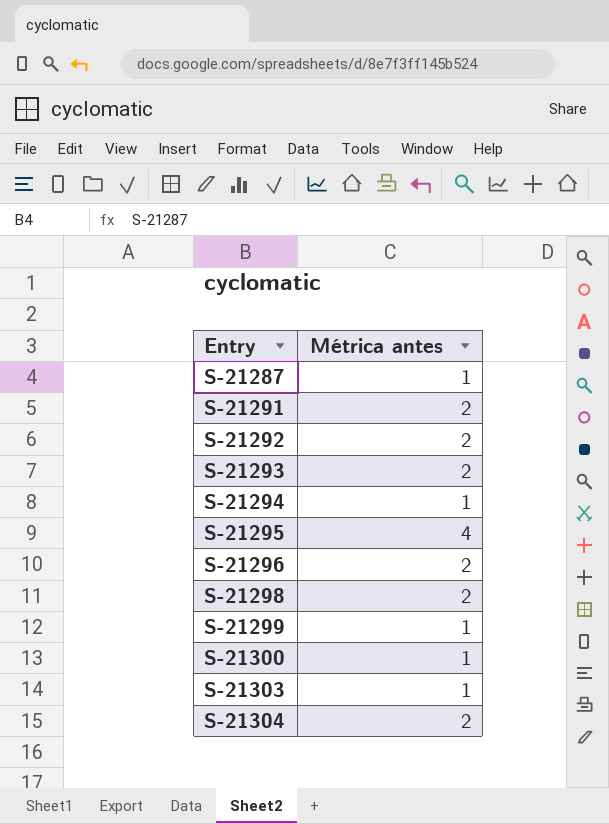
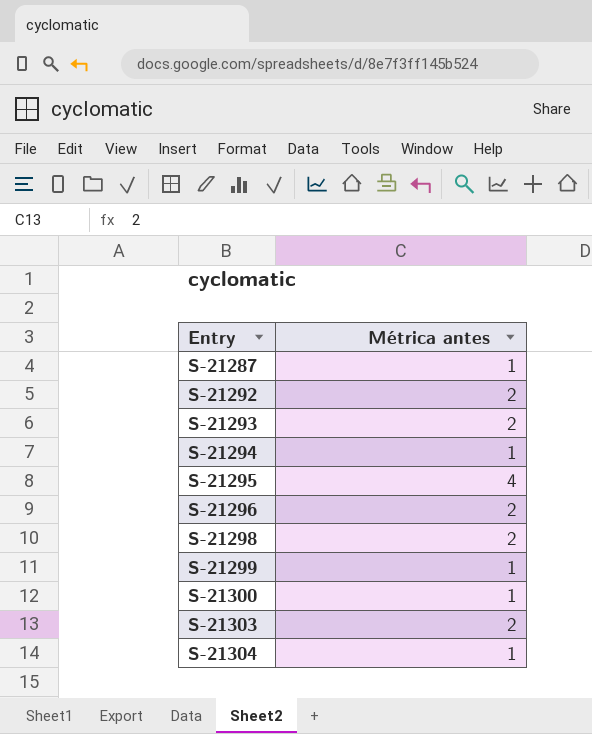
row S-21291: 2 -> none
S-21303 | Métrica antes: 1 -> 2
S-21304 | Métrica antes: 2 -> 1

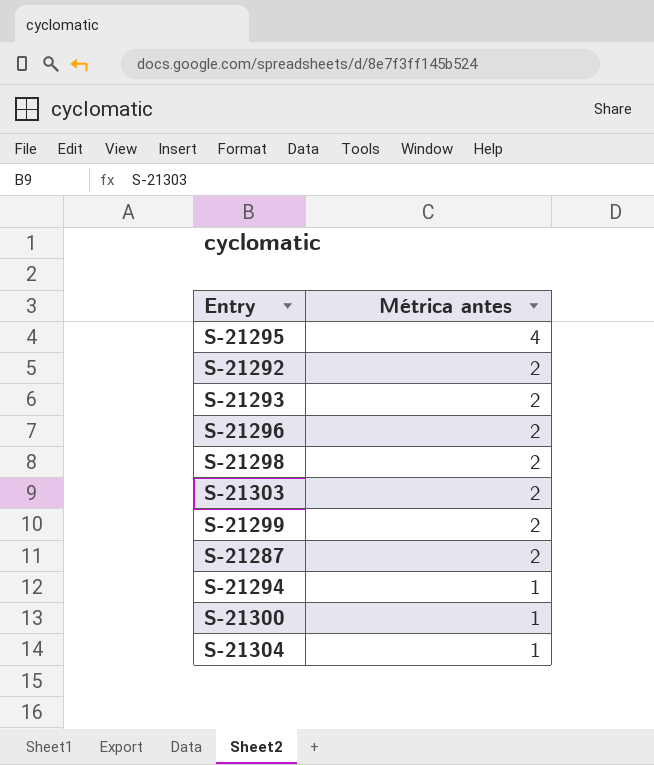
row order: Entry ascending -> Métrica antes descending
S-21299 | Métrica antes: 1 -> 2
S-21287 | Métrica antes: 1 -> 2

